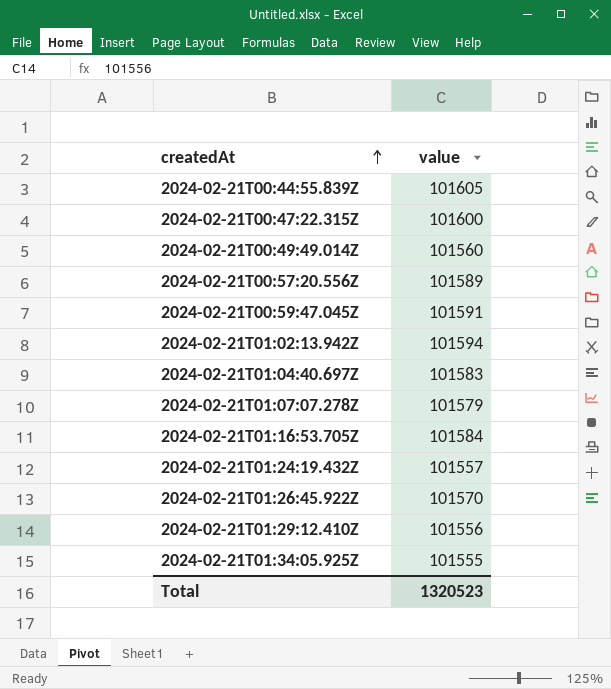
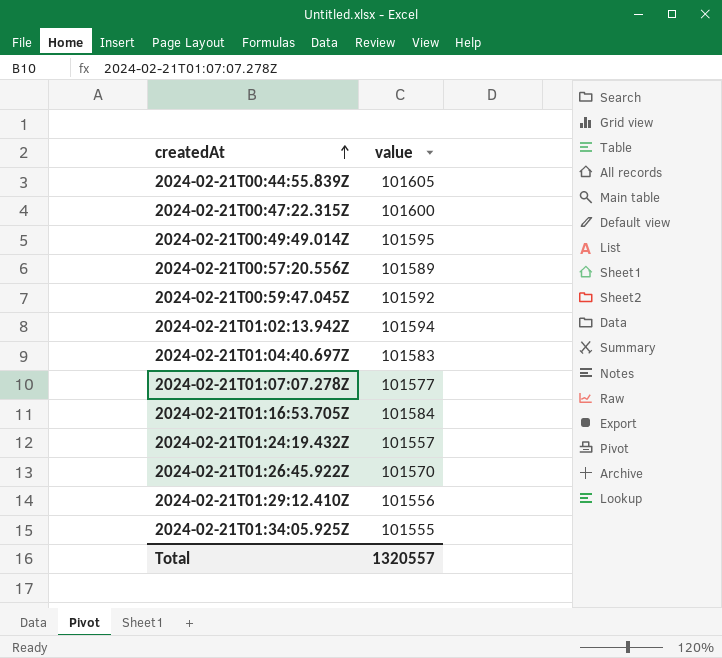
2024-02-21T00:49:49.014Z | value: 101560 -> 101595
2024-02-21T00:59:47.045Z | value: 101591 -> 101592
2024-02-21T01:07:07.278Z | value: 101579 -> 101577
Total | value: 1320523 -> 1320557

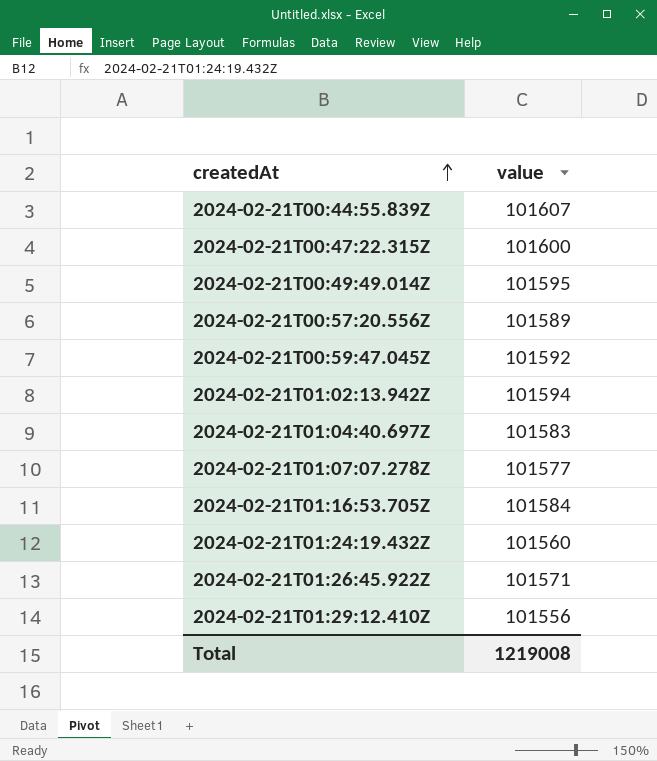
row 2024-02-21T01:34:05.925Z: 101555 -> none
2024-02-21T00:44:55.839Z | value: 101605 -> 101607
2024-02-21T01:24:19.432Z | value: 101557 -> 101560
2024-02-21T01:26:45.922Z | value: 101570 -> 101571
Total | value: 1320557 -> 1219008

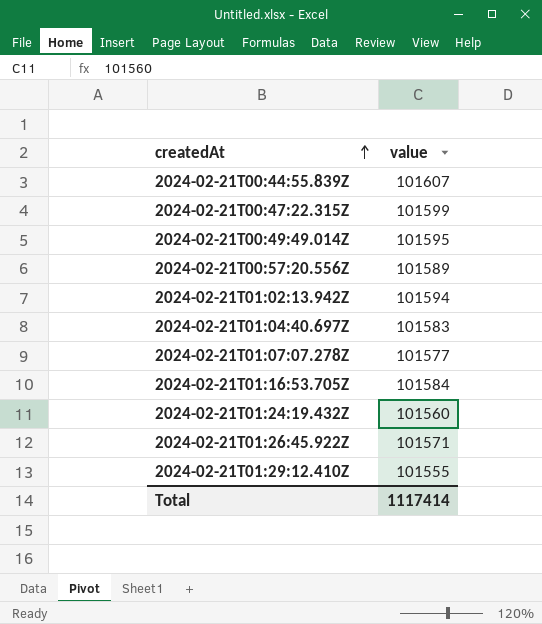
row 2024-02-21T00:59:47.045Z: 101592 -> none
2024-02-21T00:47:22.315Z | value: 101600 -> 101599
2024-02-21T01:29:12.410Z | value: 101556 -> 101555
Total | value: 1219008 -> 1117414

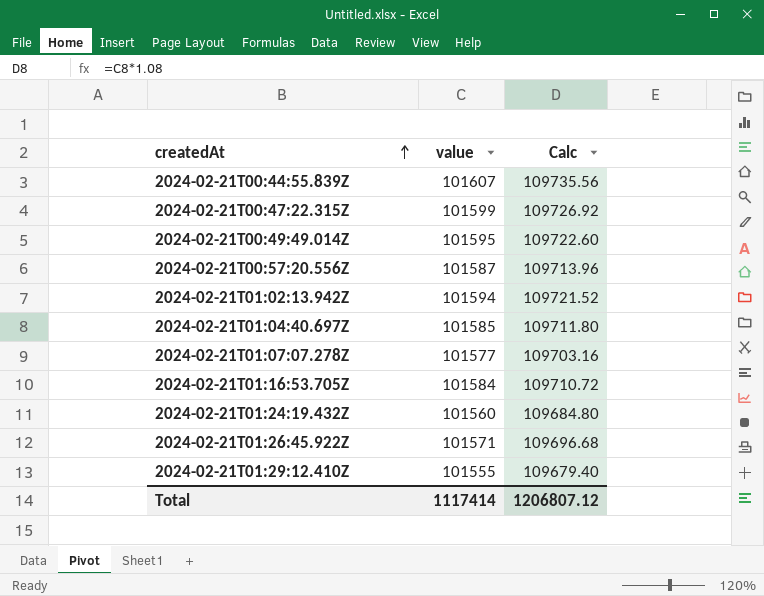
column Calc | formula: none -> [value] * 1.08
2024-02-21T00:57:20.556Z | value: 101589 -> 101587
2024-02-21T01:04:40.697Z | value: 101583 -> 101585

